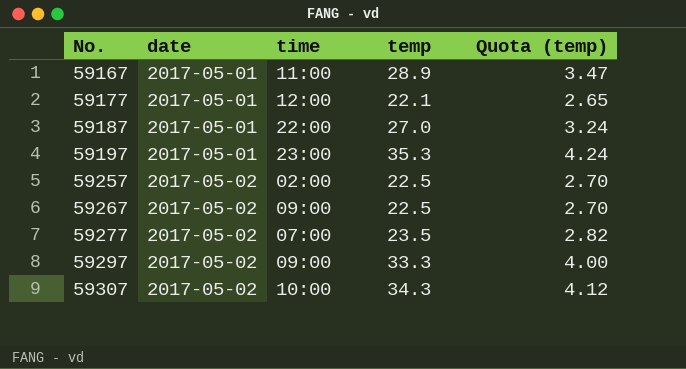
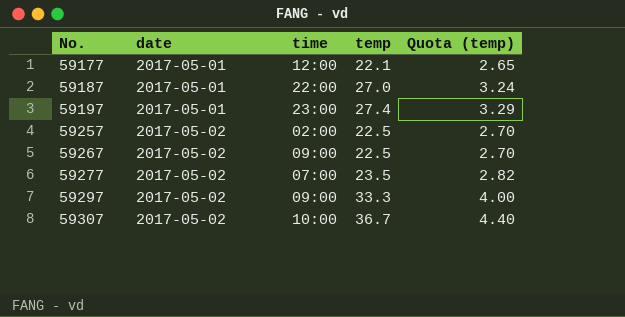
row 59167: 2017-05-01 | 11:00 | 28.9 | 3.47 -> none
59197 | temp: 35.3 -> 27.4
59197 | Quota (temp): 4.24 -> 3.29
59307 | temp: 34.3 -> 36.7
59307 | Quota (temp): 4.12 -> 4.40

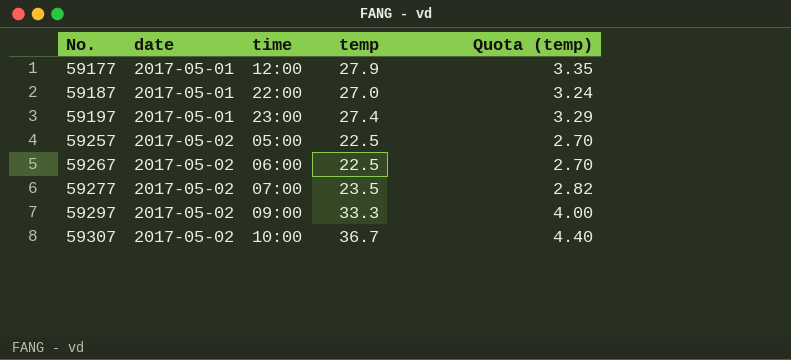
59177 | temp: 22.1 -> 27.9
59177 | Quota (temp): 2.65 -> 3.35
59257 | time: 02:00 -> 05:00
59267 | time: 09:00 -> 06:00

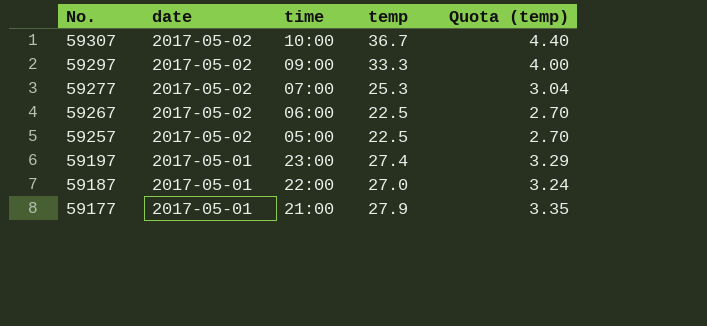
row order: No. ascending -> No. descending
59277 | temp: 23.5 -> 25.3
59277 | Quota (temp): 2.82 -> 3.04
59177 | time: 12:00 -> 21:00

